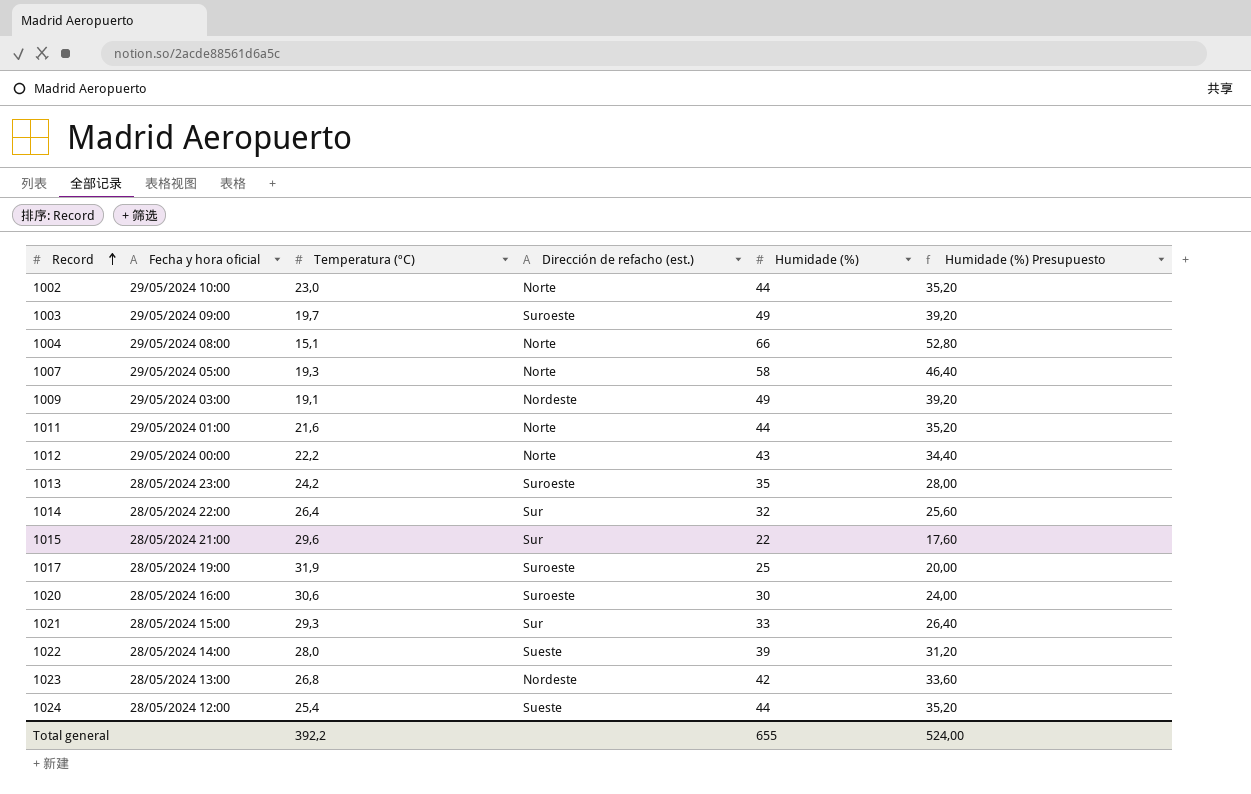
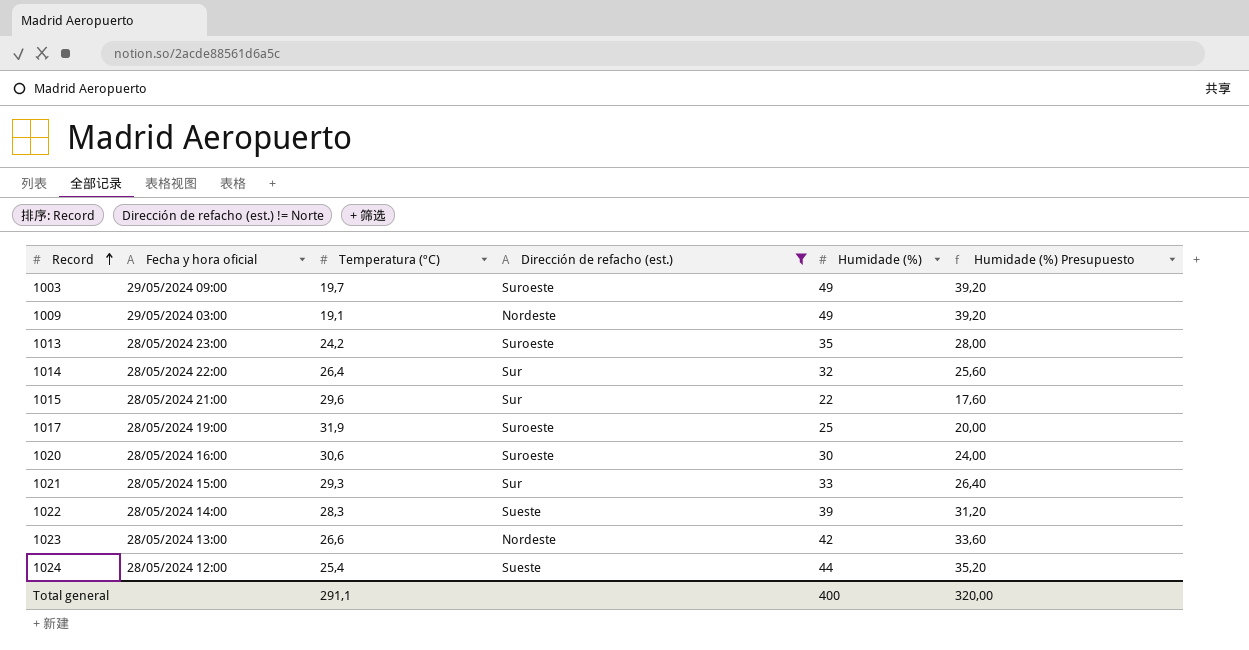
filter: none -> Dirección de refacho (est.) != Norte
1022 | Temperatura (ºC): 28,0 -> 28,3
1023 | Temperatura (ºC): 26,8 -> 26,6
Total general | Temperatura (ºC): 392,2 -> 291,1
Total general | Humidade (%): 655 -> 400
Total general | Humidade (%) Presupuesto: 524,00 -> 320,00

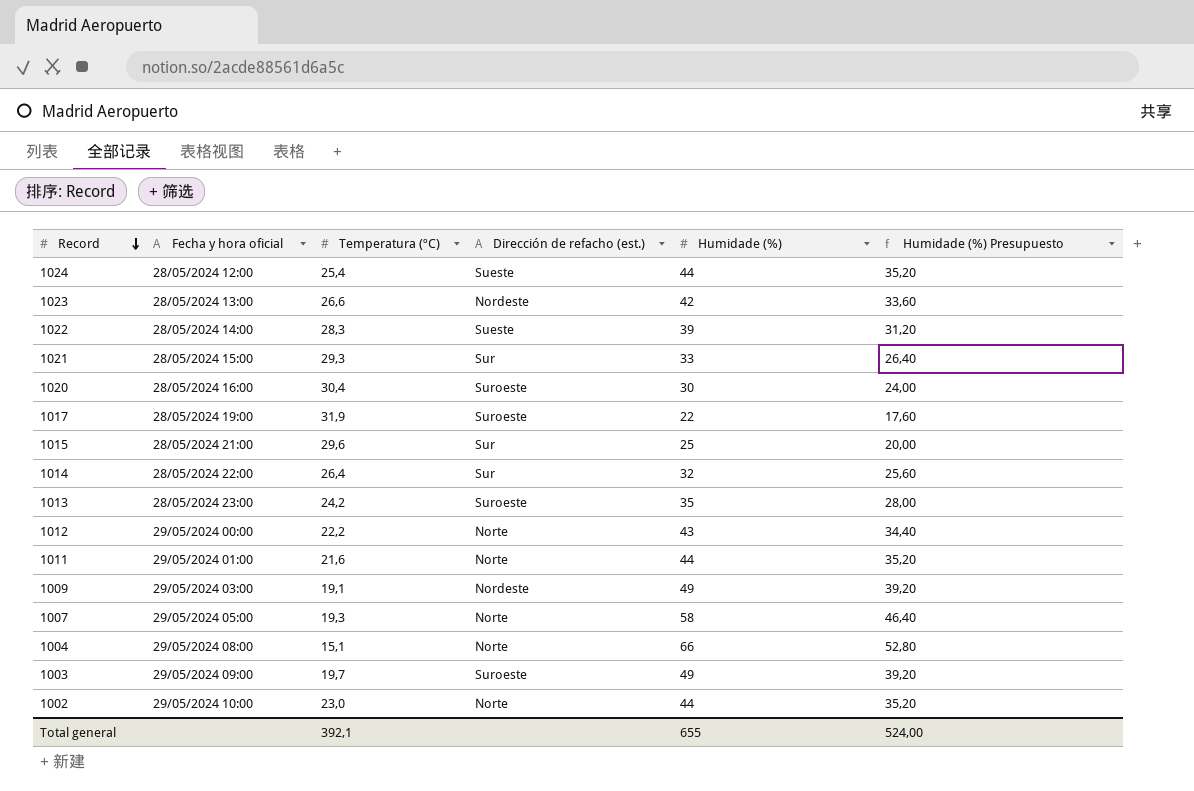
filter: Dirección de refacho (est.) != Norte -> none
row order: Record ascending -> Record descending
1020 | Temperatura (ºC): 30,6 -> 30,4
1017 | Humidade (%): 25 -> 22
1017 | Humidade (%) Presupuesto: 20,00 -> 17,60
1015 | Humidade (%): 22 -> 25
1015 | Humidade (%) Presupuesto: 17,60 -> 20,00
Total general | Temperatura (ºC): 291,1 -> 392,1
Total general | Humidade (%): 400 -> 655
Total general | Humidade (%) Presupuesto: 320,00 -> 524,00

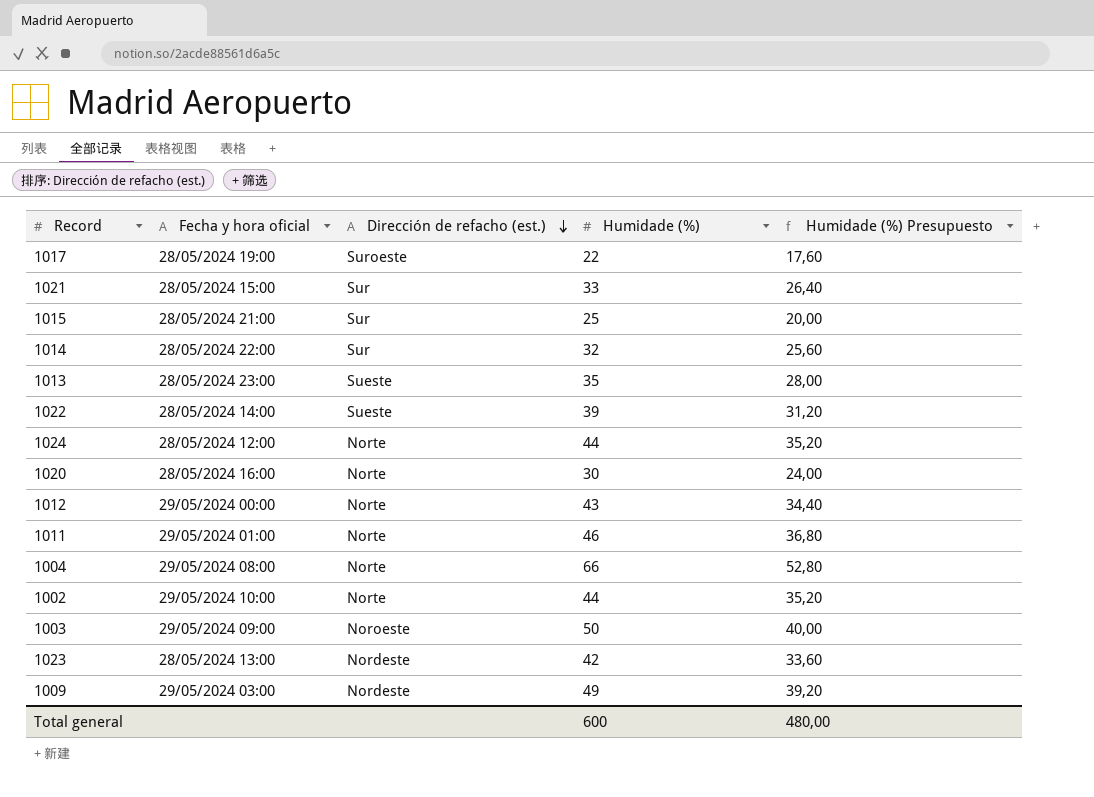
row order: Record descending -> Dirección de refacho (est.) descending
column Temperatura (ºC) | position: 3 -> none
row 1007: 29/05/2024 05:00 | 19,3 | Norte | 58 | 46,40 -> none
1013 | Dirección de refacho (est.): Suroeste -> Sueste
1024 | Dirección de refacho (est.): Sueste -> Norte
1020 | Dirección de refacho (est.): Suroeste -> Norte
1011 | Humidade (%): 44 -> 46
1011 | Humidade (%) Presupuesto: 35,20 -> 36,80
1003 | Dirección de refacho (est.): Suroeste -> Noroeste
1003 | Humidade (%): 49 -> 50
1003 | Humidade (%) Presupuesto: 39,20 -> 40,00
Total general | Humidade (%): 655 -> 600
Total general | Humidade (%) Presupuesto: 524,00 -> 480,00

